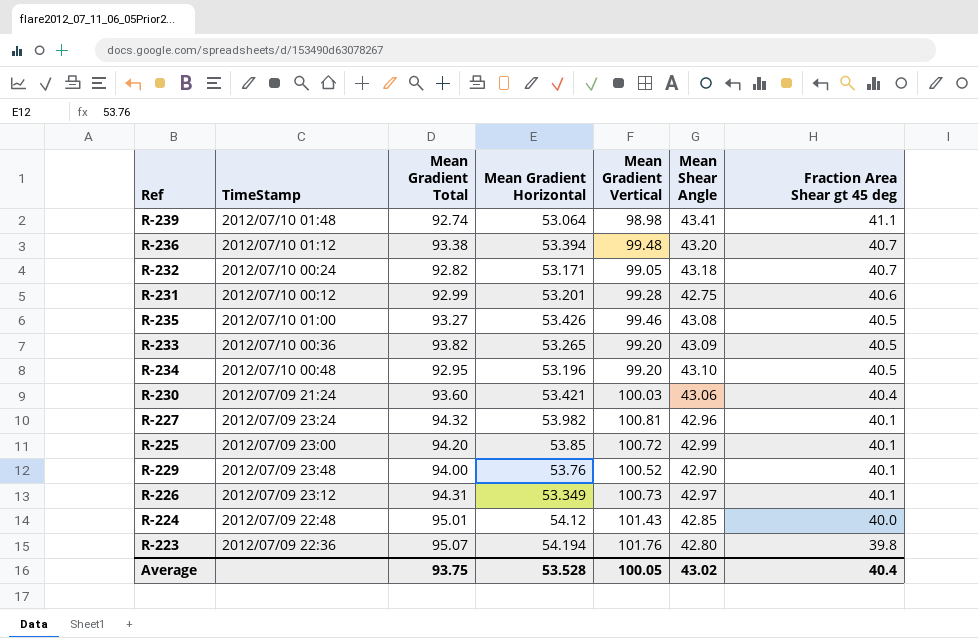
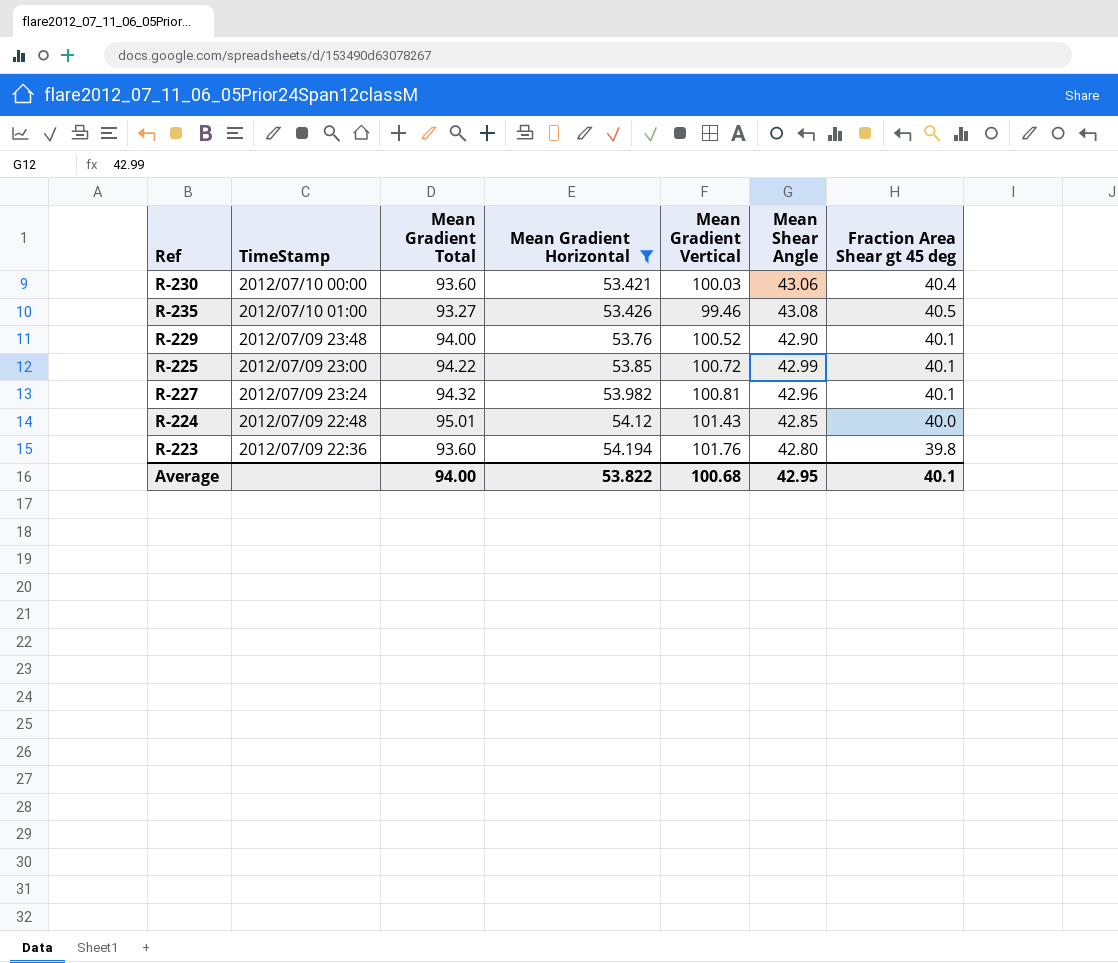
filter: none -> Mean Gradient Horizontal >= 53.421
row order: Fraction Area Shear gt 45 deg descending -> Mean Gradient Horizontal ascending
R-230 | TimeStamp: 2012/07/09 21:24 -> 2012/07/10 00:00
R-225 | Mean Gradient Total: 94.20 -> 94.22
R-223 | Mean Gradient Total: 95.07 -> 93.60
Average | Mean Gradient Total: 93.75 -> 94.00
Average | Mean Gradient Horizontal: 53.528 -> 53.822
Average | Mean Gradient Vertical: 100.05 -> 100.68
Average | Mean Shear Angle: 43.02 -> 42.95
Average | Fraction Area Shear gt 45 deg: 40.4 -> 40.1

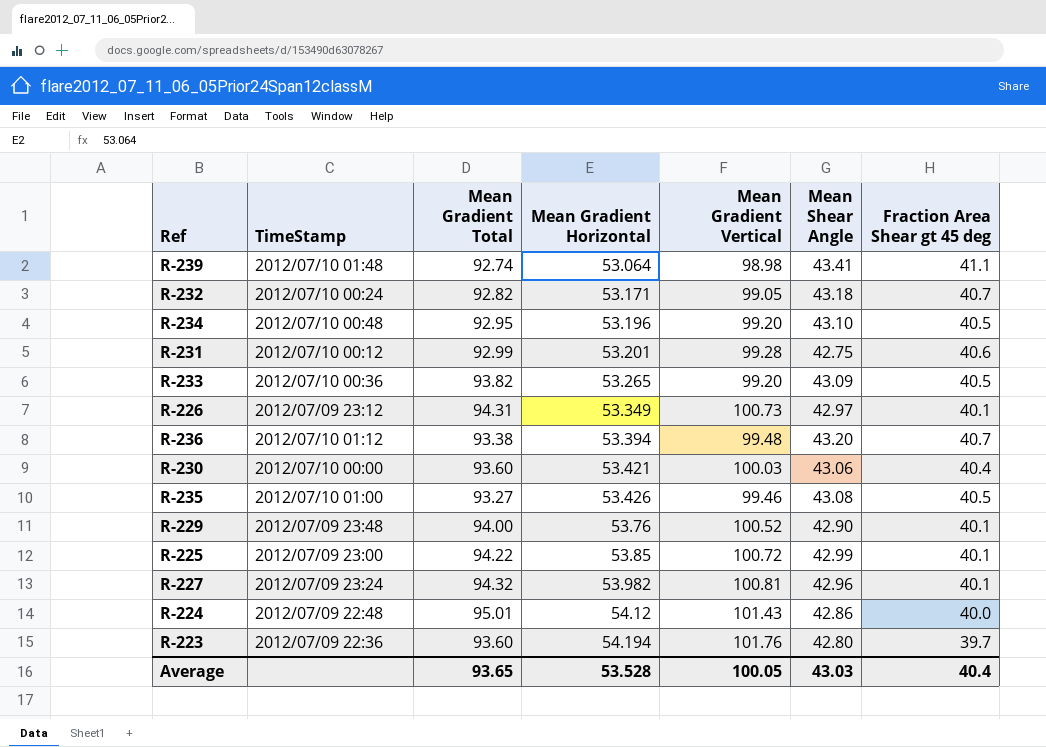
filter: Mean Gradient Horizontal >= 53.421 -> none
R-224 | Mean Shear Angle: 42.85 -> 42.86
R-223 | Fraction Area Shear gt 45 deg: 39.8 -> 39.7
Average | Mean Gradient Total: 94.00 -> 93.65
Average | Mean Gradient Horizontal: 53.822 -> 53.528
Average | Mean Gradient Vertical: 100.68 -> 100.05
Average | Mean Shear Angle: 42.95 -> 43.03
Average | Fraction Area Shear gt 45 deg: 40.1 -> 40.4

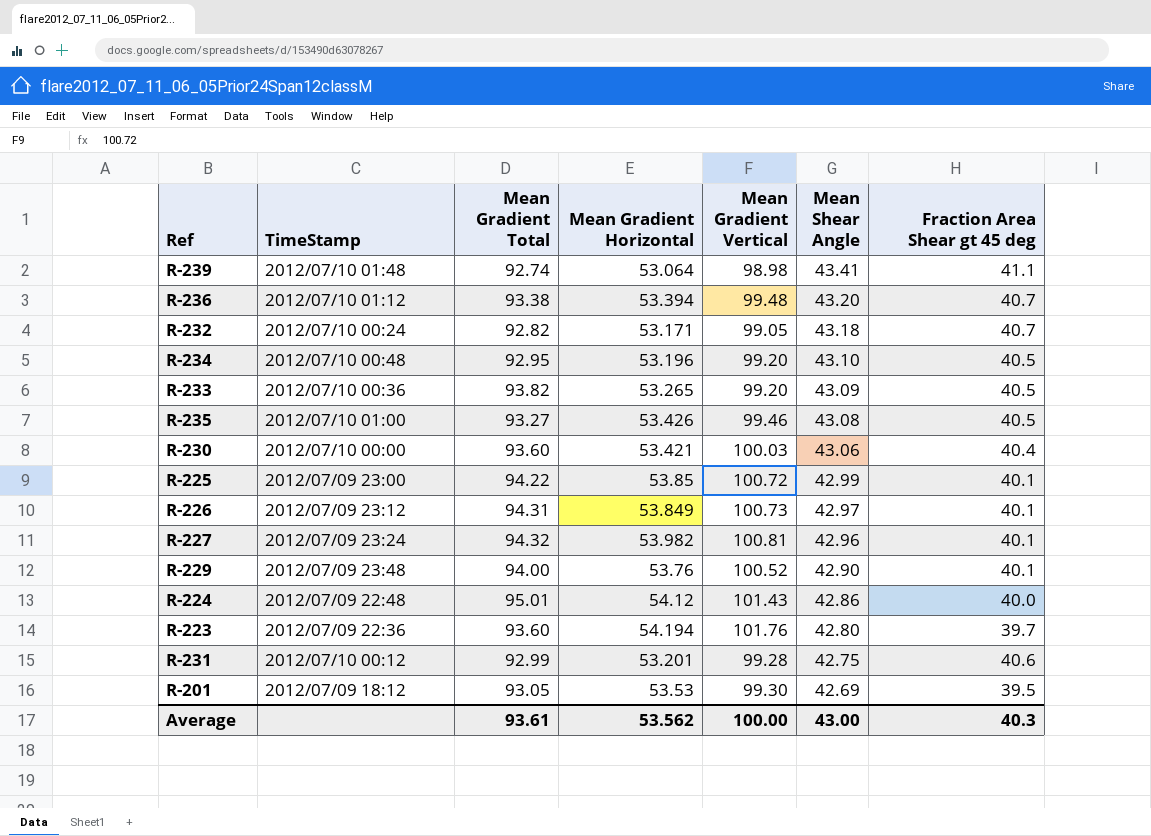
row order: Mean Gradient Horizontal ascending -> Mean Shear Angle descending
R-226 | Mean Gradient Horizontal: 53.349 -> 53.849
row R-201: none -> 2012/07/09 18:12 | 93.05 | 53.53 | 99.30 | 42.69 | 39.5
Average | Mean Gradient Total: 93.65 -> 93.61
Average | Mean Gradient Horizontal: 53.528 -> 53.562
Average | Mean Gradient Vertical: 100.05 -> 100.00
Average | Mean Shear Angle: 43.03 -> 43.00
Average | Fraction Area Shear gt 45 deg: 40.4 -> 40.3

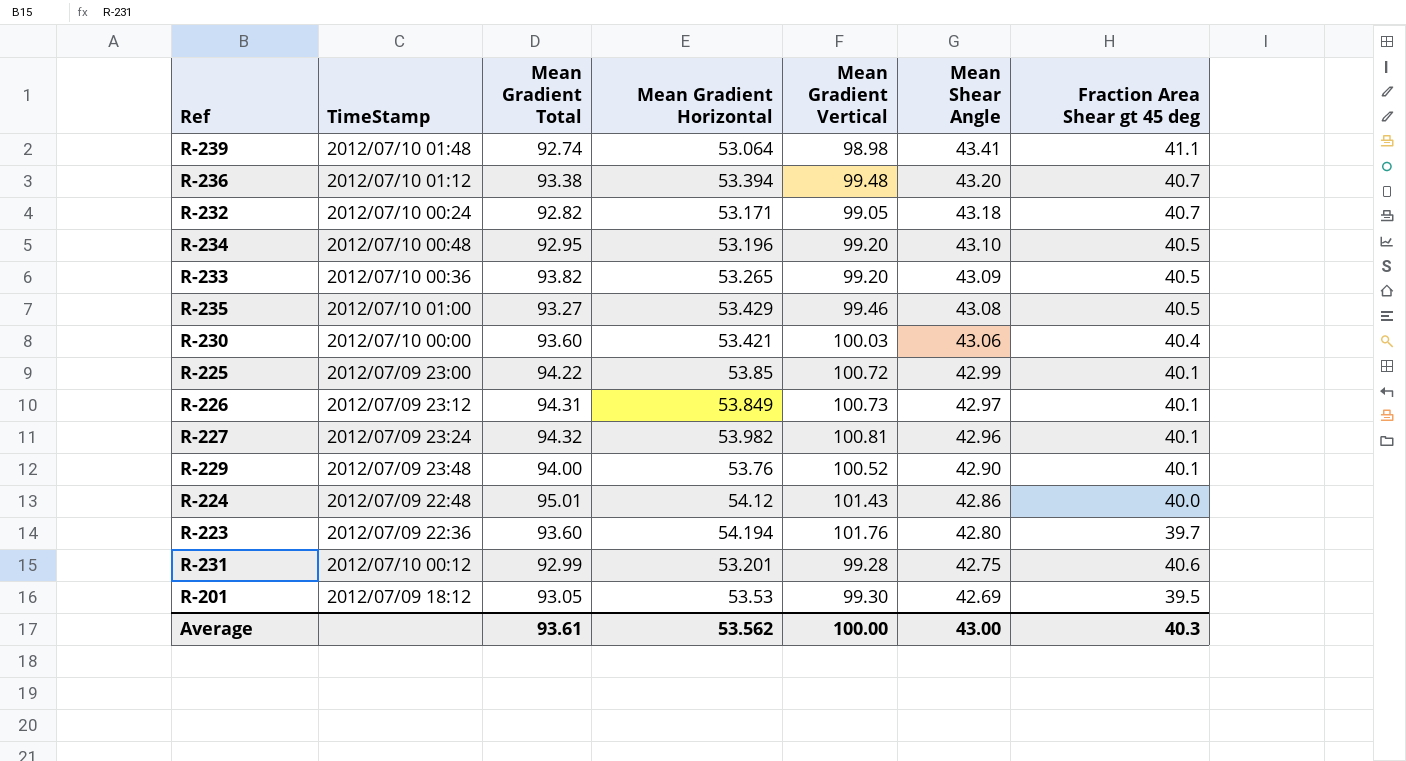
R-235 | Mean Gradient Horizontal: 53.426 -> 53.429

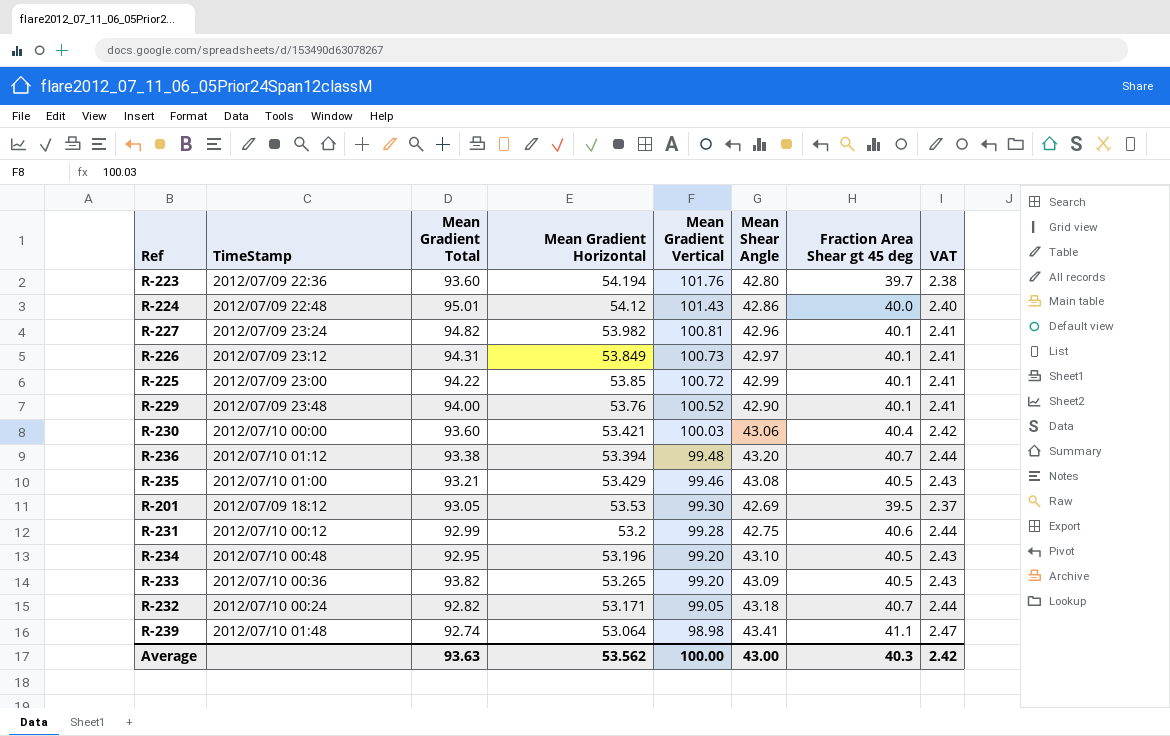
row order: Mean Shear Angle descending -> Mean Gradient Vertical descending
column VAT | formula: none -> [Fraction Area Shear gt 45 deg] * 0.06
R-227 | Mean Gradient Total: 94.32 -> 94.82
R-235 | Mean Gradient Total: 93.27 -> 93.21
R-231 | Mean Gradient Horizontal: 53.201 -> 53.2
Average | Mean Gradient Total: 93.61 -> 93.63

